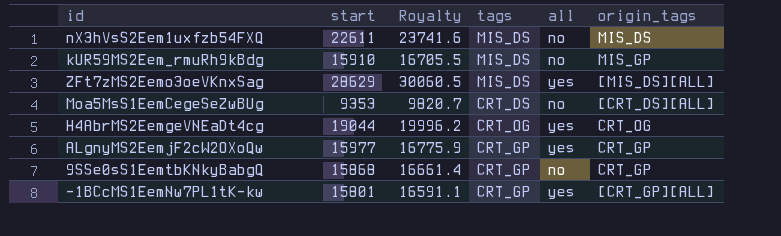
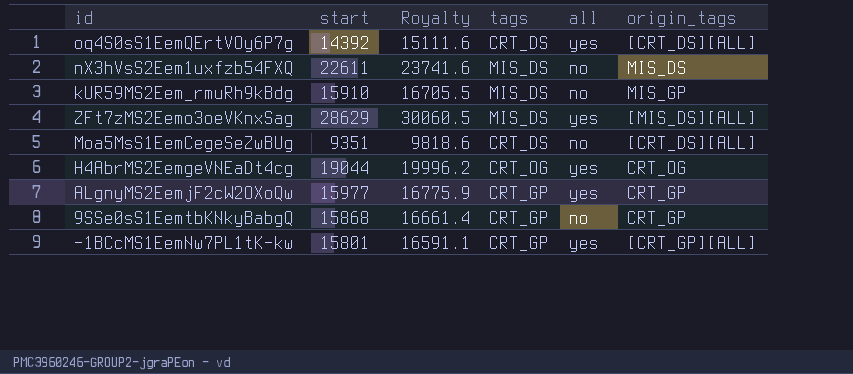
row oq4S0sS1EemQErtVOy6P7g: none -> 14392 | 15111.6 | CRT_DS | yes | [CRT_DS][ALL]
Moa5MsS1EemCegeSeZwBUg | start: 9353 -> 9351
Moa5MsS1EemCegeSeZwBUg | Royalty: 9820.7 -> 9818.6

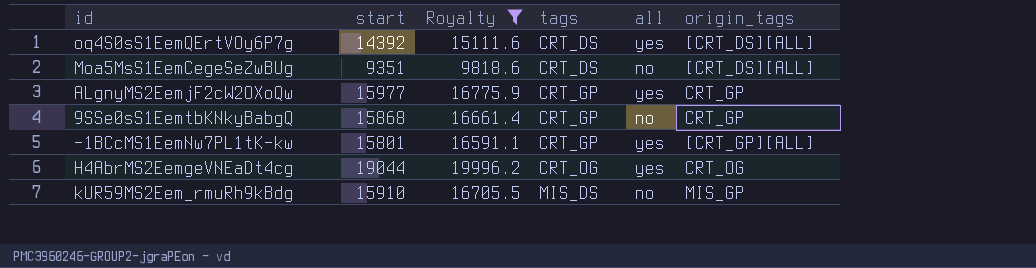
filter: none -> Royalty <= 19996.2
row order: none -> tags ascending

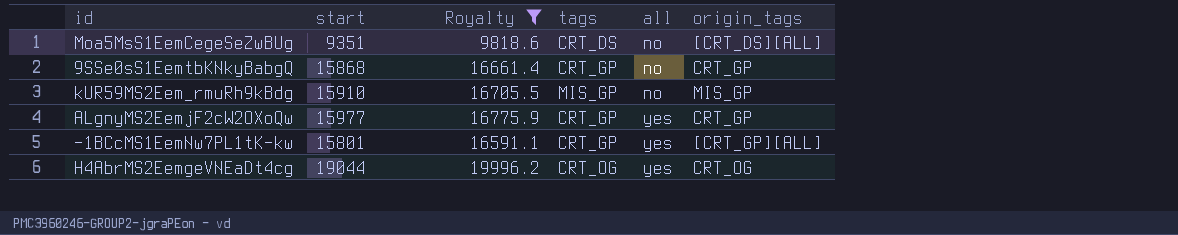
row order: tags ascending -> all ascending
row oq4S0sS1EemQErtVOy6P7g: 14392 | 15111.6 | CRT_DS | yes | [CRT_DS][ALL] -> none
kUR59MS2Eem_rmuRh9kBdg | tags: MIS_DS -> MIS_GP

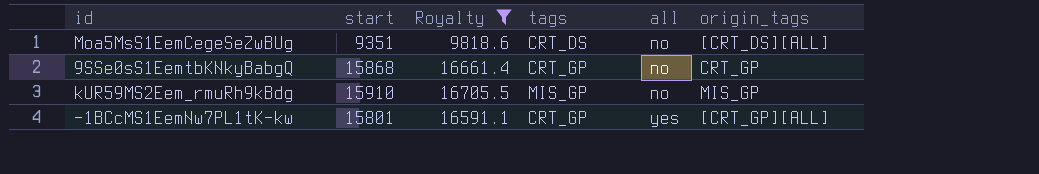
row ALgnyMS2EemjF2cW2OXoQw: 15977 | 16775.9 | CRT_GP | yes | CRT_GP -> none
row H4AbrMS2EemgeVNEaDt4cg: 19044 | 19996.2 | CRT_OG | yes | CRT_OG -> none

